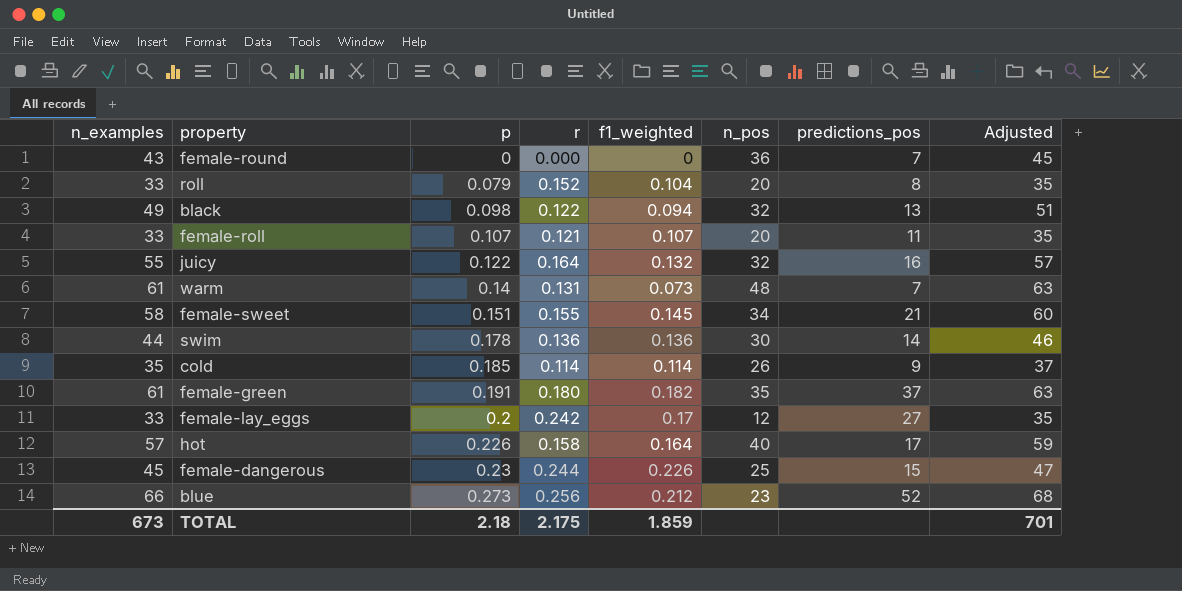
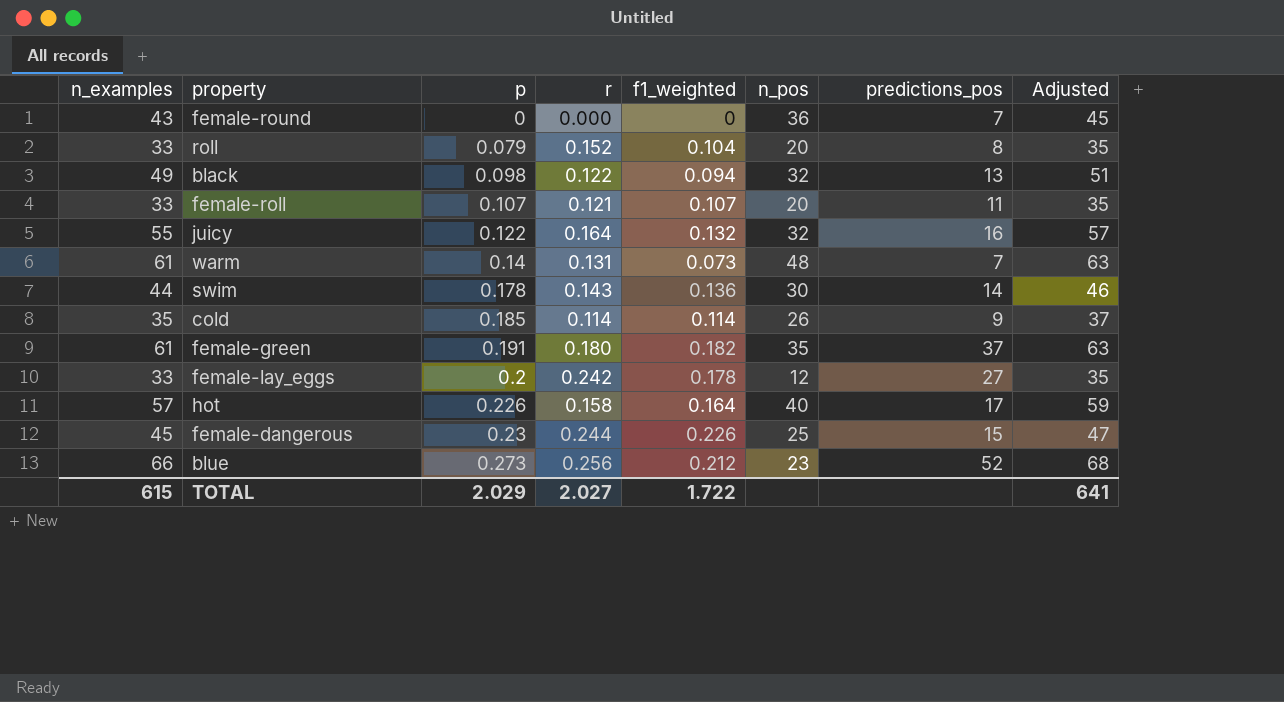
row female-sweet: 58 | 0.151 | 0.155 | 0.145 | 34 | 21 | 60 -> none
swim | r: 0.136 -> 0.143
female-lay_eggs | f1_weighted: 0.17 -> 0.178
TOTAL | n_examples: 673 -> 615
TOTAL | p: 2.18 -> 2.029
TOTAL | r: 2.175 -> 2.027
TOTAL | f1_weighted: 1.859 -> 1.722
TOTAL | Adjusted: 701 -> 641

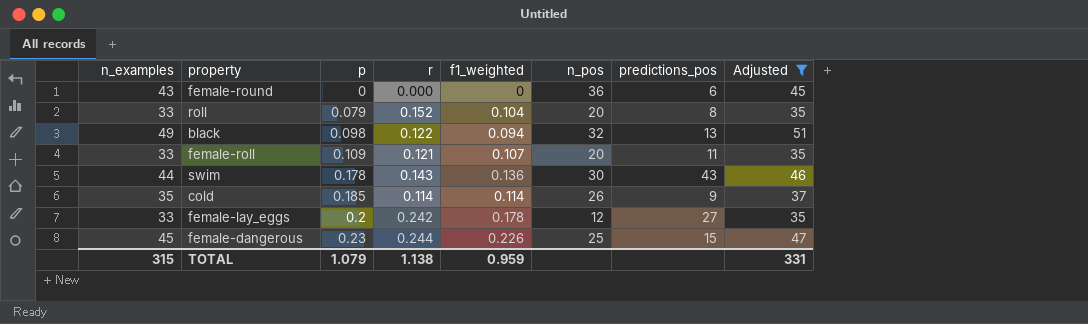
filter: none -> Adjusted <= 51
female-round | predictions_pos: 7 -> 6
female-roll | p: 0.107 -> 0.109
swim | predictions_pos: 14 -> 43
TOTAL | n_examples: 615 -> 315
TOTAL | p: 2.029 -> 1.079
TOTAL | r: 2.027 -> 1.138
TOTAL | f1_weighted: 1.722 -> 0.959
TOTAL | Adjusted: 641 -> 331

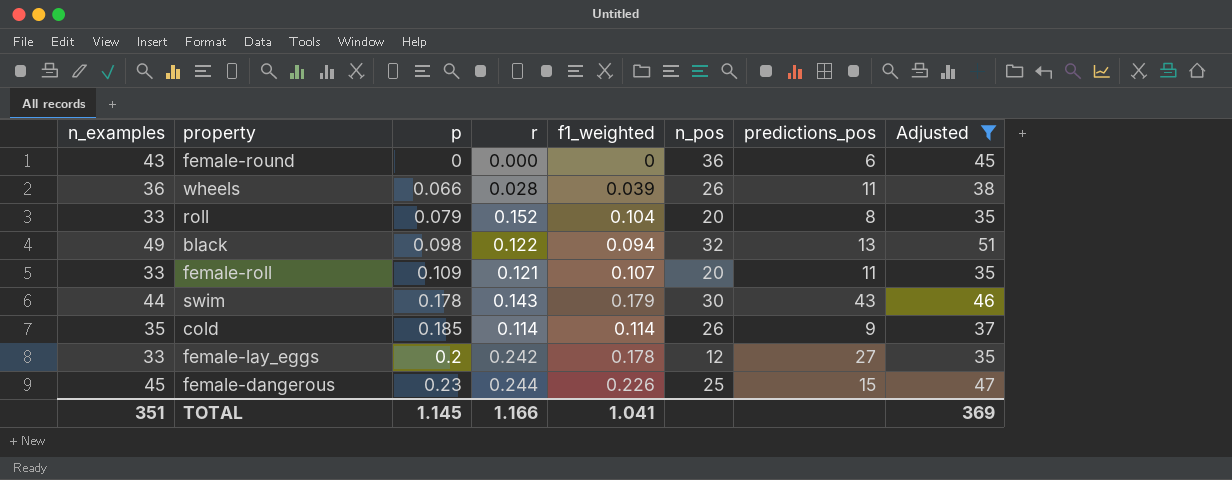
row wheels: none -> 36 | 0.066 | 0.028 | 0.039 | 26 | 11 | 38
swim | f1_weighted: 0.136 -> 0.179
TOTAL | n_examples: 315 -> 351
TOTAL | p: 1.079 -> 1.145
TOTAL | r: 1.138 -> 1.166
TOTAL | f1_weighted: 0.959 -> 1.041
TOTAL | Adjusted: 331 -> 369

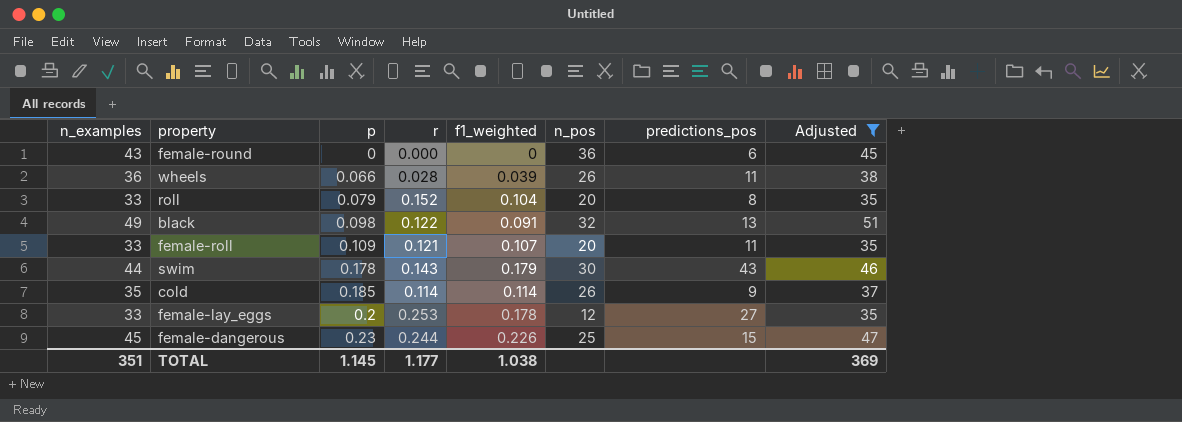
black | f1_weighted: 0.094 -> 0.091
female-lay_eggs | r: 0.242 -> 0.253
TOTAL | r: 1.166 -> 1.177
TOTAL | f1_weighted: 1.041 -> 1.038

